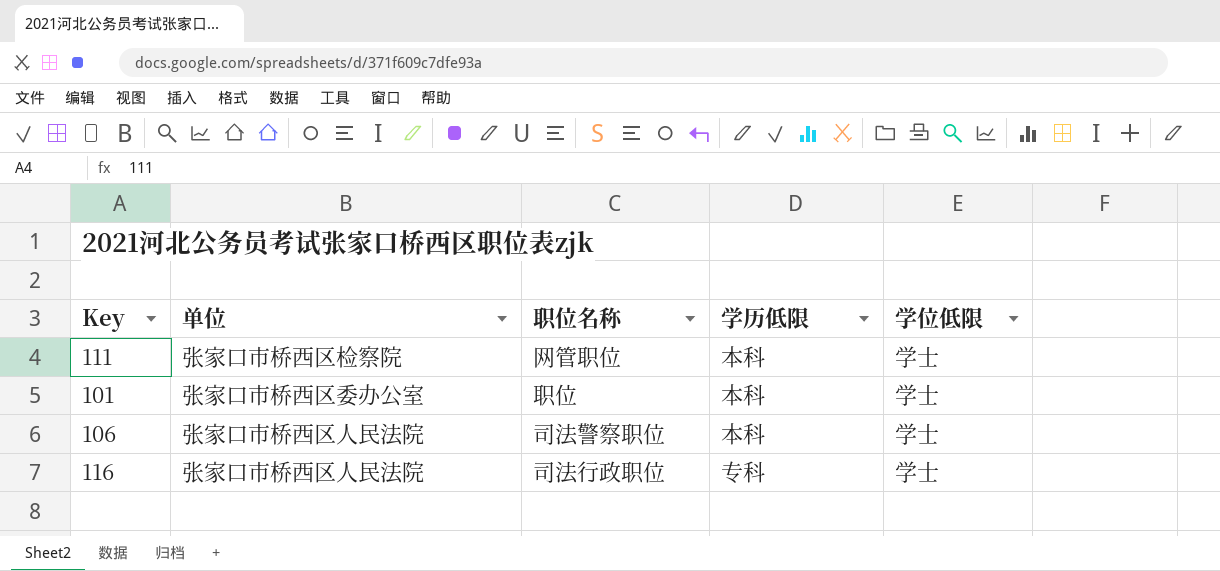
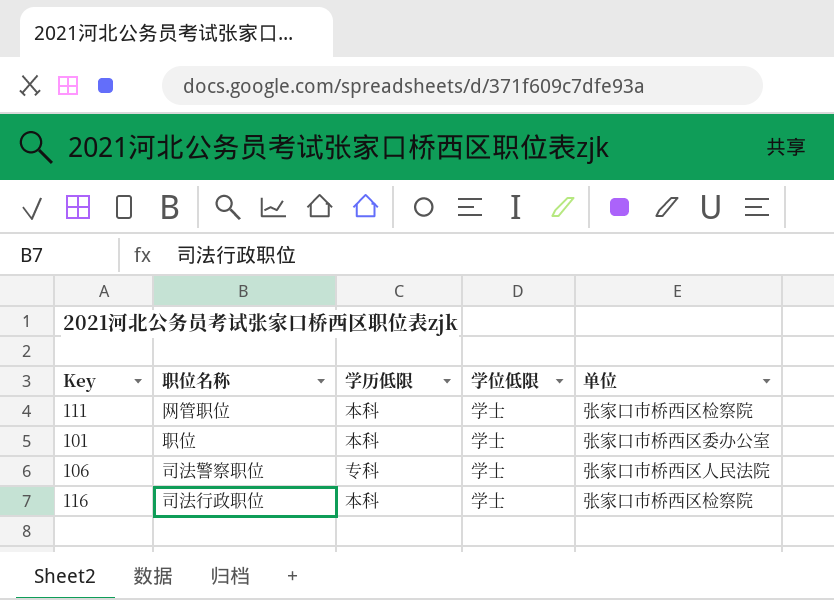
column 单位 | position: 2 -> 5
106 | 学历低限: 本科 -> 专科
116 | 学历低限: 专科 -> 本科
116 | 单位: 张家口市桥西区人民法院 -> 张家口市桥西区检察院

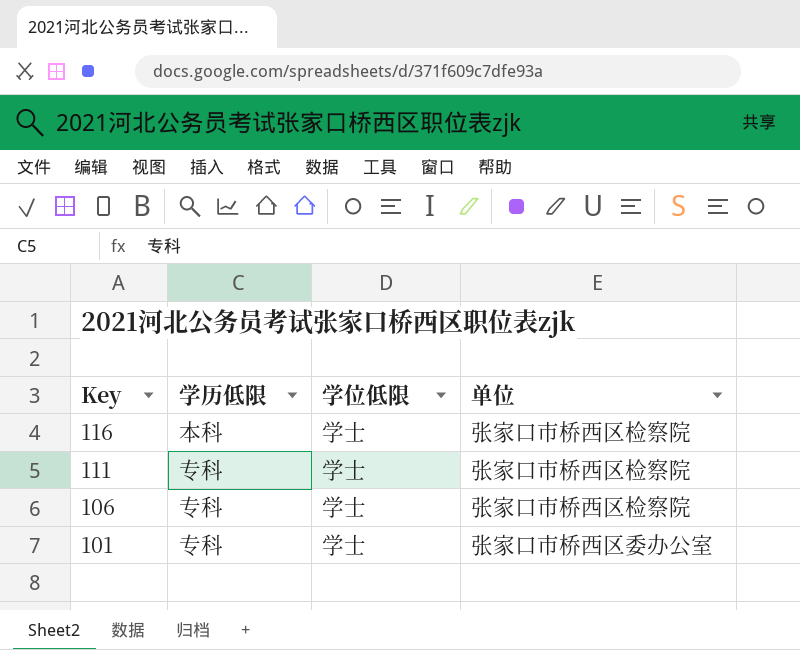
row order: none -> Key descending
column 职位名称 | position: 2 -> none
111 | 学历低限: 本科 -> 专科
106 | 单位: 张家口市桥西区人民法院 -> 张家口市桥西区检察院
101 | 学历低限: 本科 -> 专科

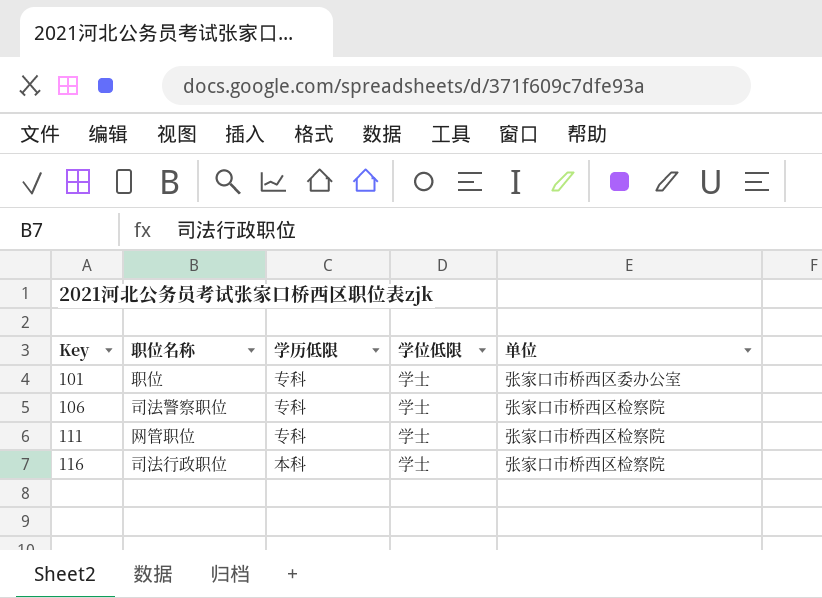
row order: Key descending -> Key ascending
column 职位名称 | position: none -> 2

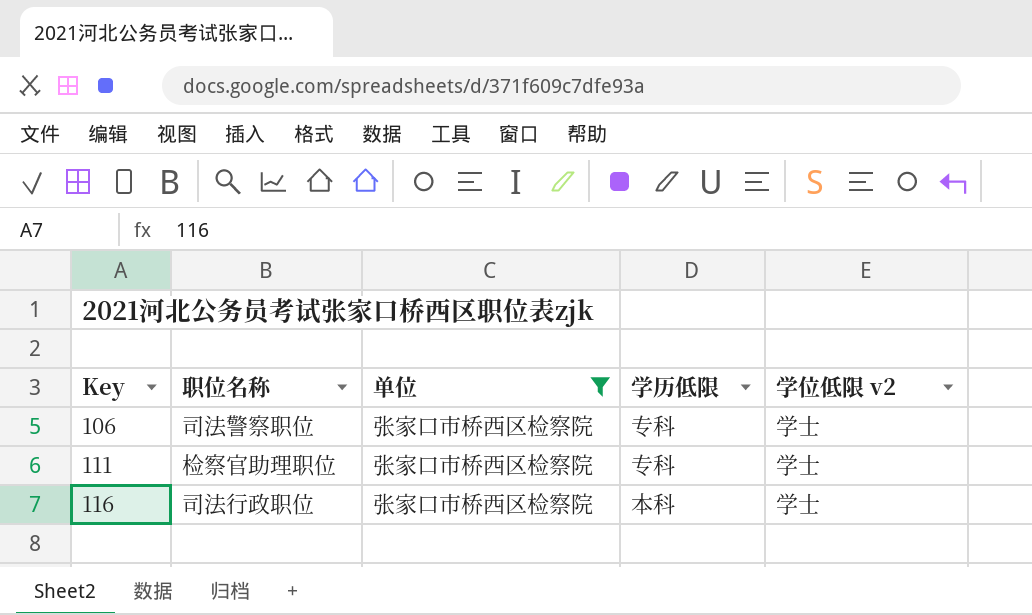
filter: none -> 单位 = 张家口市桥西区检察院
column 单位 | position: 5 -> 3
column name: 学位低限 -> 学位低限 v2
111 | 职位名称: 网管职位 -> 检察官助理职位

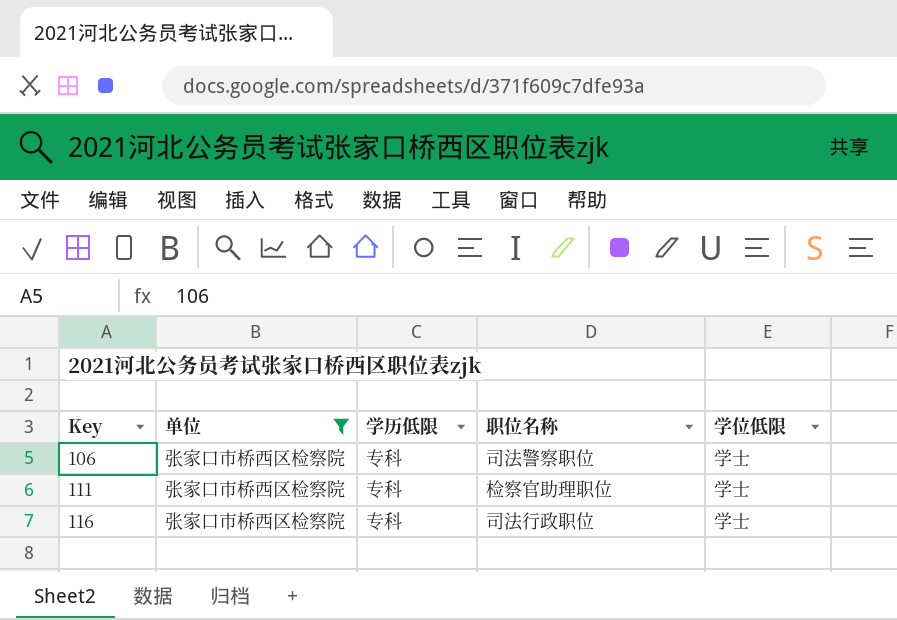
column 职位名称 | position: 2 -> 4
column name: 学位低限 v2 -> 学位低限
116 | 学历低限: 本科 -> 专科

